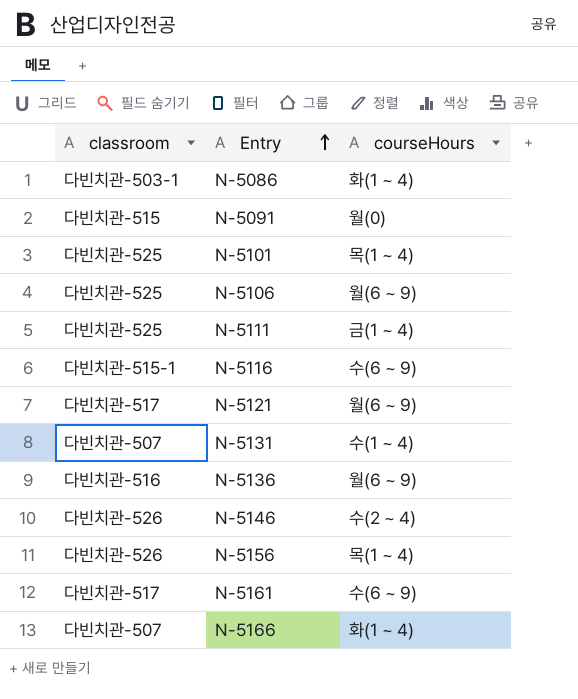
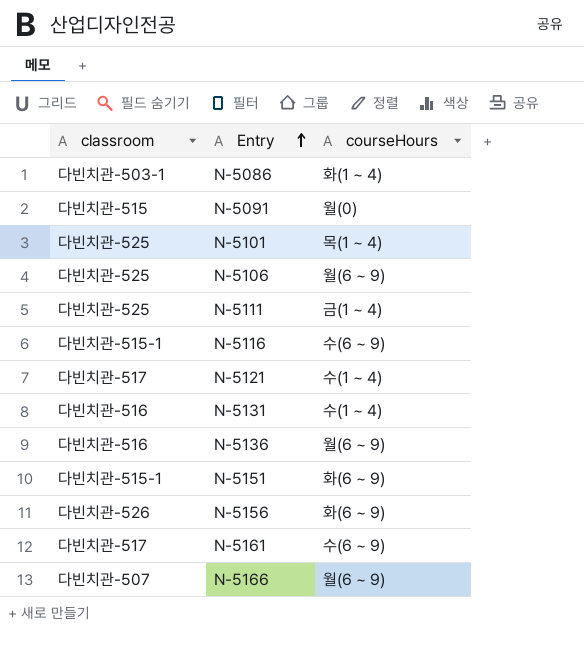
row N-5146: 다빈치관-526 | 수(2 ~ 4) -> none
N-5121 | courseHours: 월(6 ~ 9) -> 수(1 ~ 4)
N-5131 | classroom: 다빈치관-507 -> 다빈치관-516
row N-5151: none -> 다빈치관-515-1 | 화(6 ~ 9)
N-5156 | courseHours: 목(1 ~ 4) -> 화(6 ~ 9)
N-5166 | courseHours: 화(1 ~ 4) -> 월(6 ~ 9)

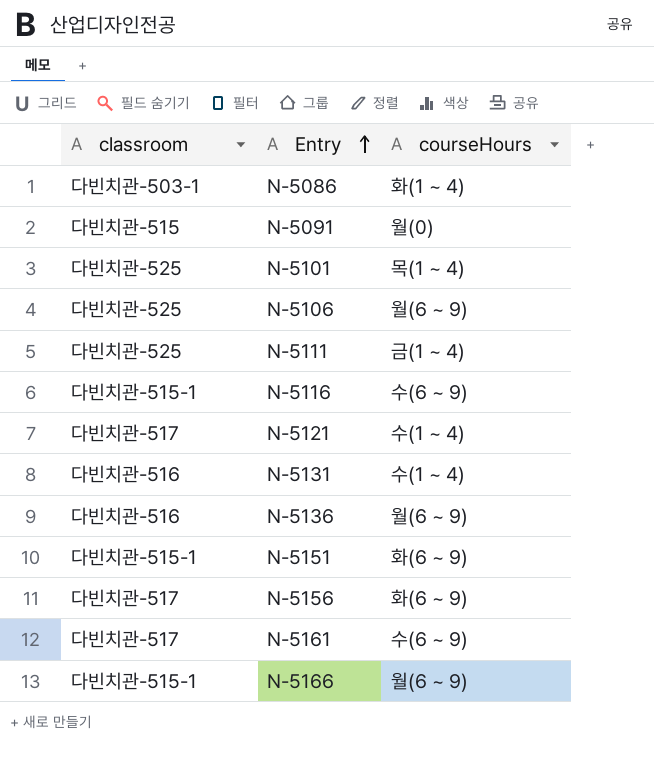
N-5156 | classroom: 다빈치관-526 -> 다빈치관-517
N-5166 | classroom: 다빈치관-507 -> 다빈치관-515-1

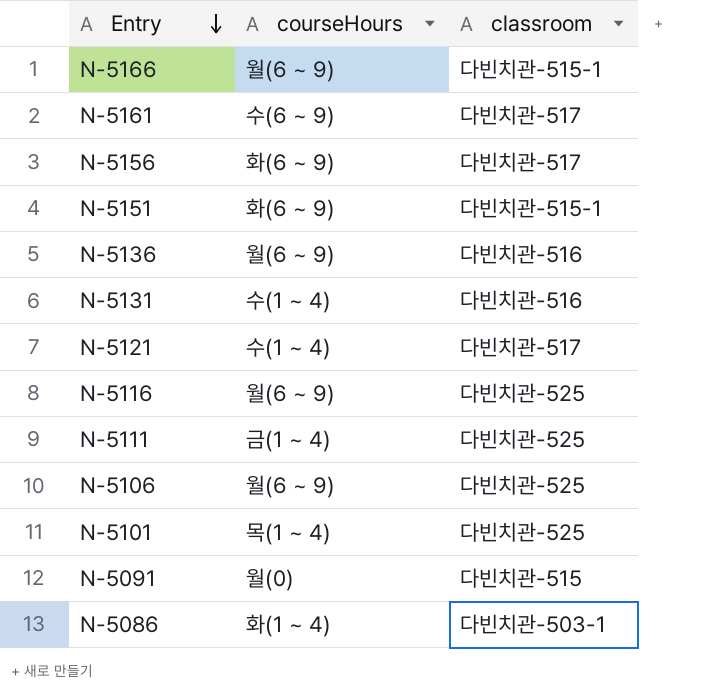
row order: Entry ascending -> Entry descending
column classroom | position: 1 -> 3
N-5116 | courseHours: 수(6 ~ 9) -> 월(6 ~ 9)
N-5116 | classroom: 다빈치관-515-1 -> 다빈치관-525

